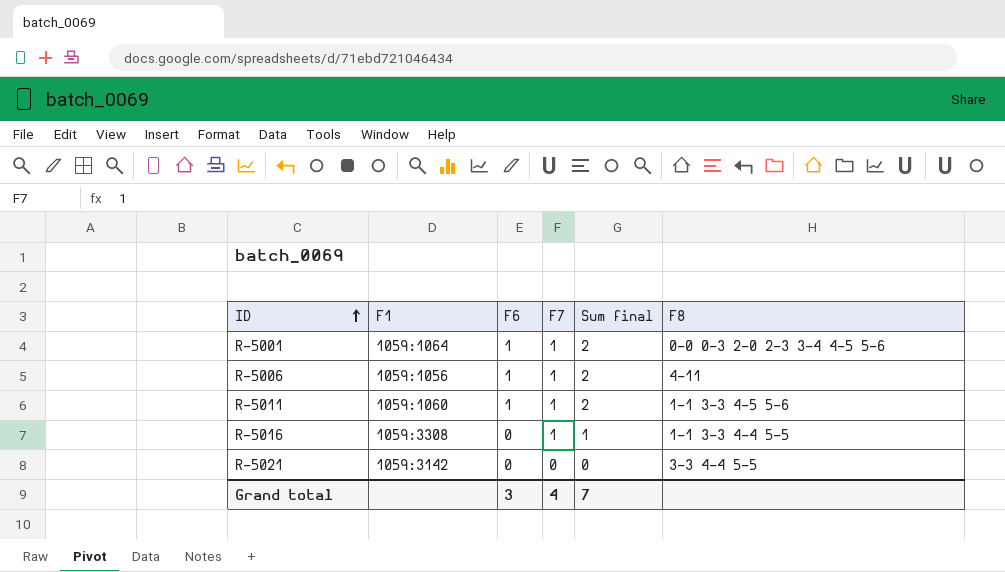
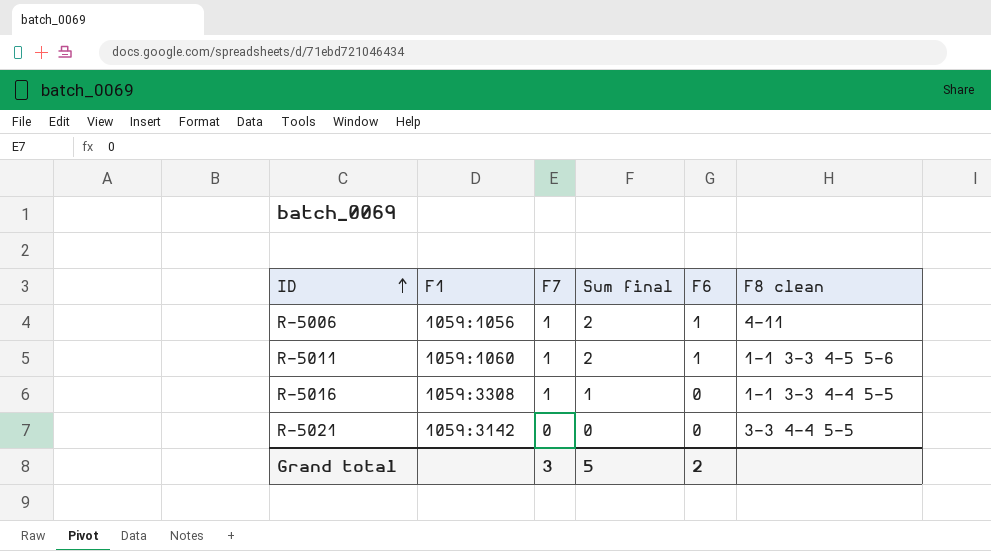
column F6 | position: 3 -> 5
column name: F8 -> F8 clean
row R-5001: 1059:1064 | 1 | 1 | 2 | 0-0 0-3 2-0 2-3 3-4 4-5 5-6 -> none
Grand total | F7: 4 -> 3
Grand total | Sum final: 7 -> 5
Grand total | F6: 3 -> 2

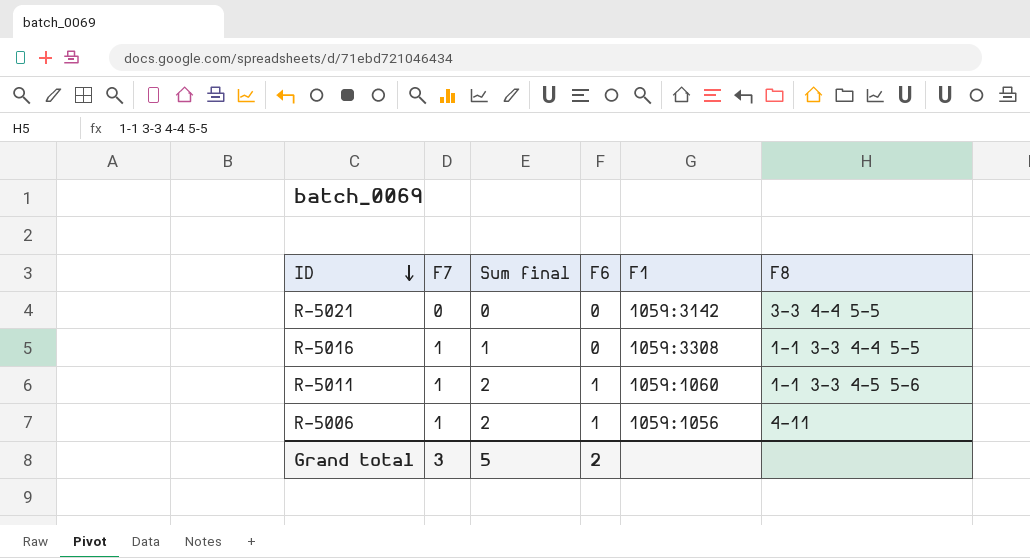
row order: ID ascending -> ID descending
column F1 | position: 2 -> 5
column name: F8 clean -> F8

